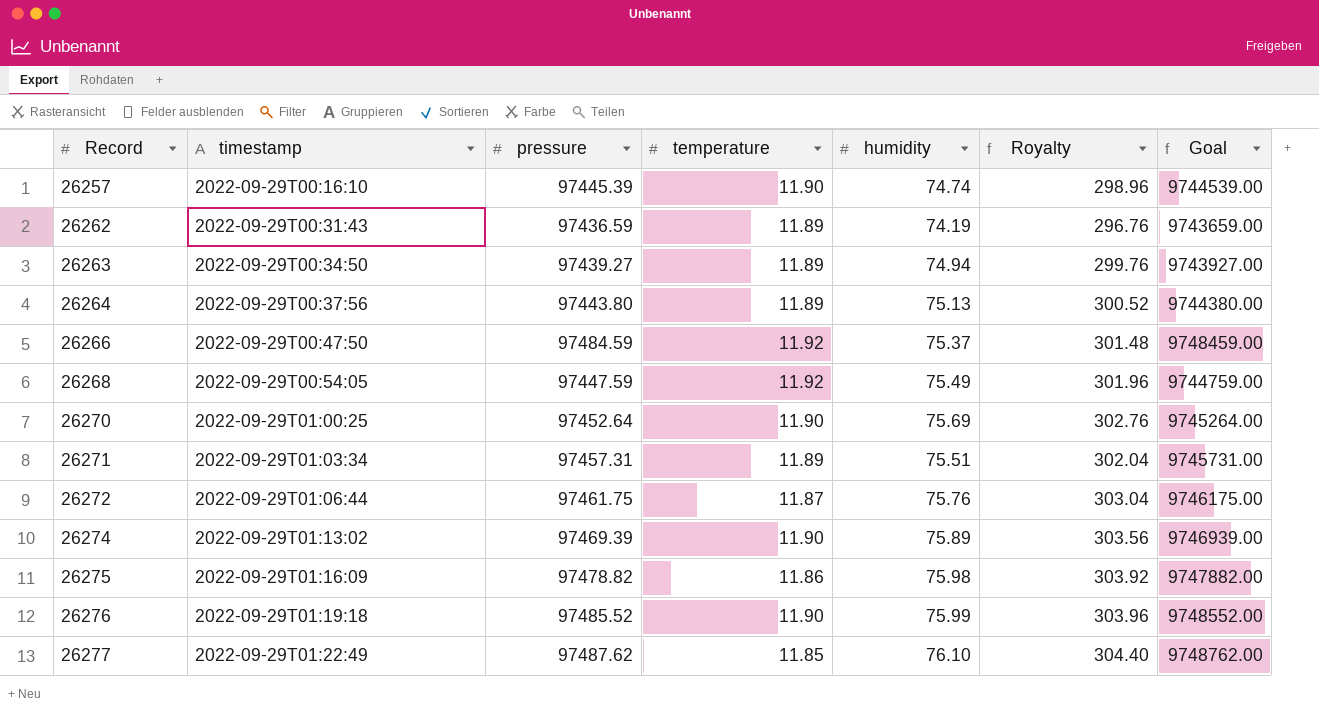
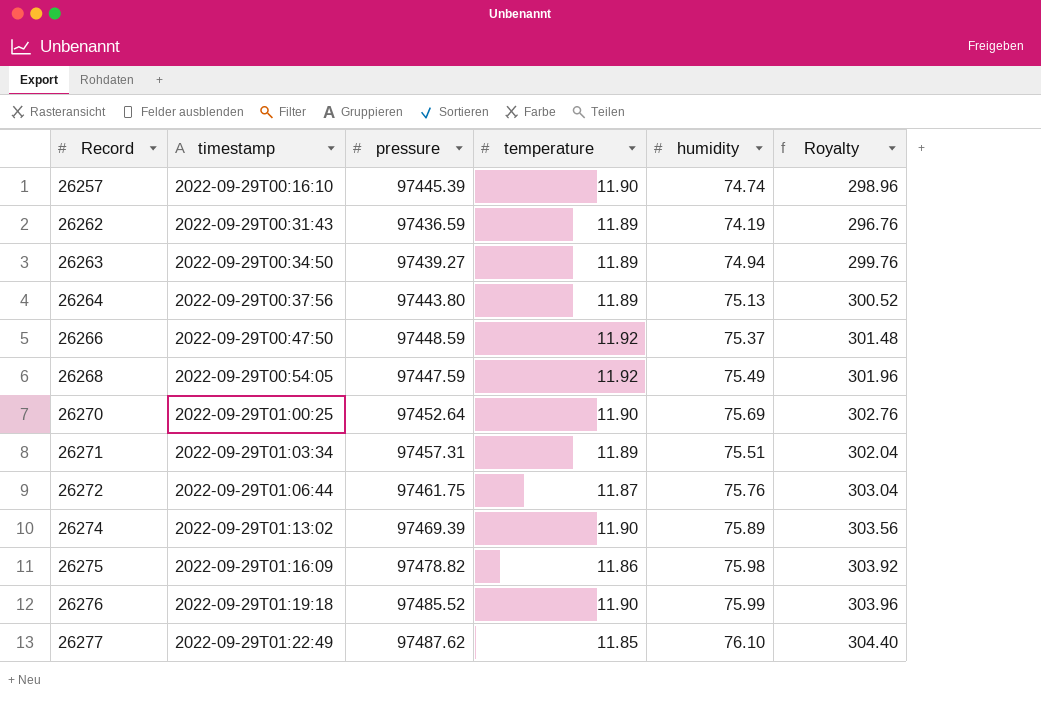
column Goal | formula: [pressure] * 100 -> none
26266 | pressure: 97484.59 -> 97448.59

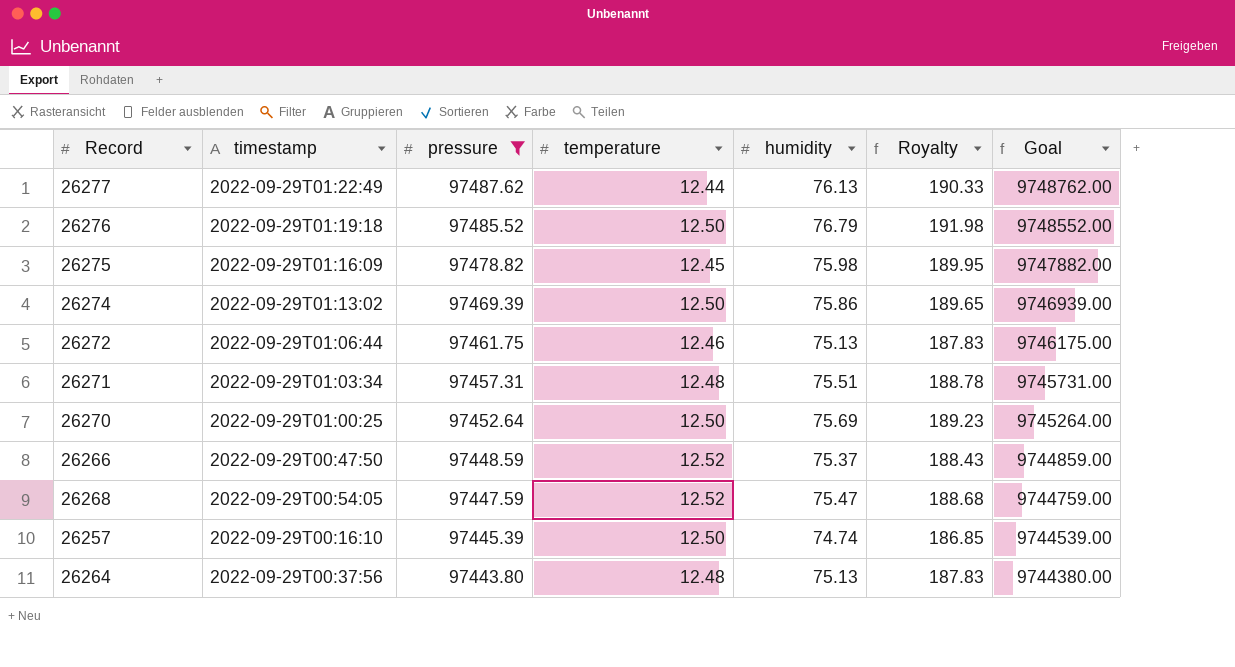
filter: none -> pressure >= 97443.80
row order: Record ascending -> pressure descending
column Royalty | formula: [humidity] * 4 -> [humidity] * 2.5
column Goal | formula: none -> [pressure] * 100
26277 | temperature: 11.85 -> 12.44
26277 | humidity: 76.10 -> 76.13
26276 | temperature: 11.90 -> 12.50
26276 | humidity: 75.99 -> 76.79
26275 | temperature: 11.86 -> 12.45
26274 | temperature: 11.90 -> 12.50
26274 | humidity: 75.89 -> 75.86
26272 | temperature: 11.87 -> 12.46
26272 | humidity: 75.76 -> 75.13
26271 | temperature: 11.89 -> 12.48
26270 | temperature: 11.90 -> 12.50
26266 | temperature: 11.92 -> 12.52
26268 | temperature: 11.92 -> 12.52
26268 | humidity: 75.49 -> 75.47
26257 | temperature: 11.90 -> 12.50
26264 | temperature: 11.89 -> 12.48

